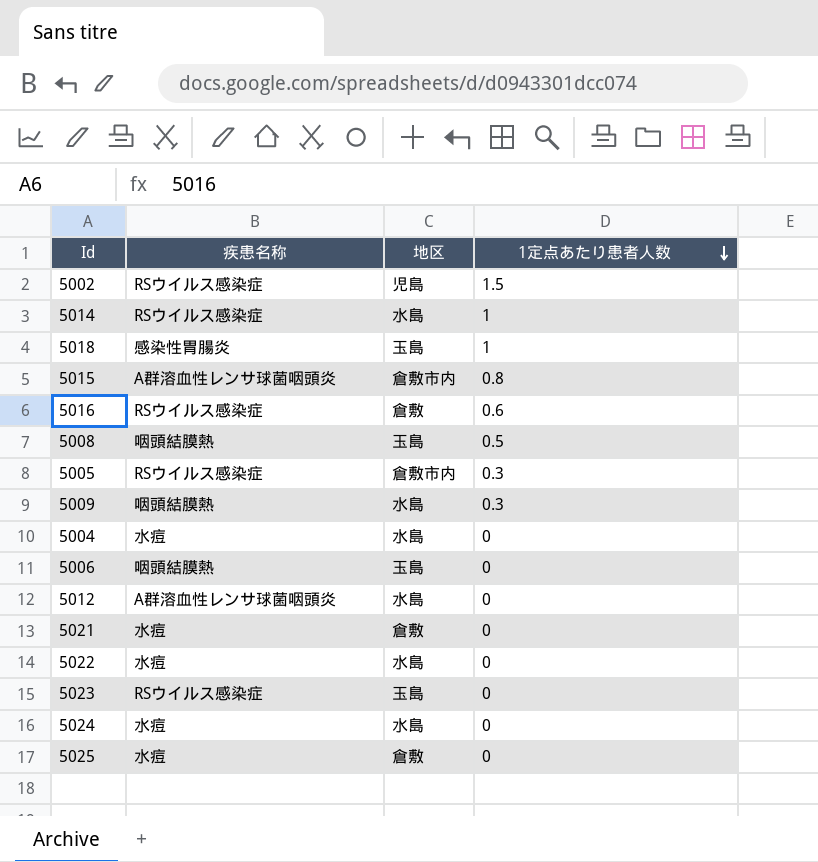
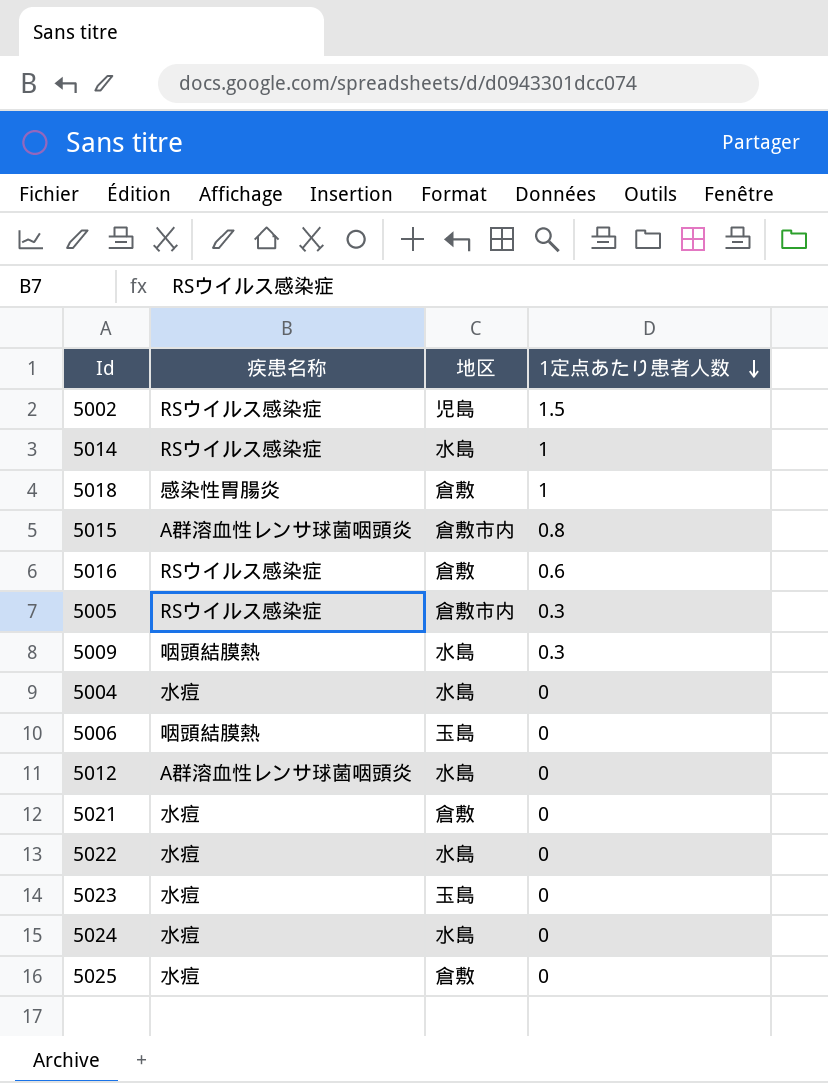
row 5008: 咽頭結膜熱 | 玉島 | 0.5 -> none
5018 | 地区: 玉島 -> 倉敷
5023 | 疾患名称: RSウイルス感染症 -> 水痘

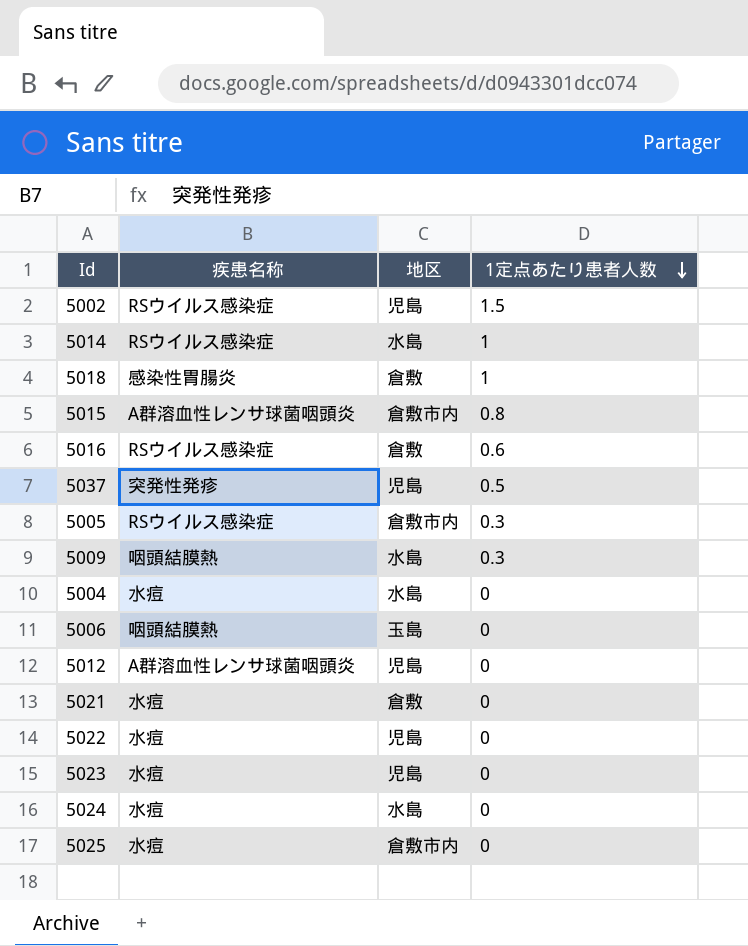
row 5037: none -> 突発性発疹 | 児島 | 0.5
5012 | 地区: 水島 -> 児島
5022 | 地区: 水島 -> 児島
5023 | 地区: 玉島 -> 児島
5025 | 地区: 倉敷 -> 倉敷市内

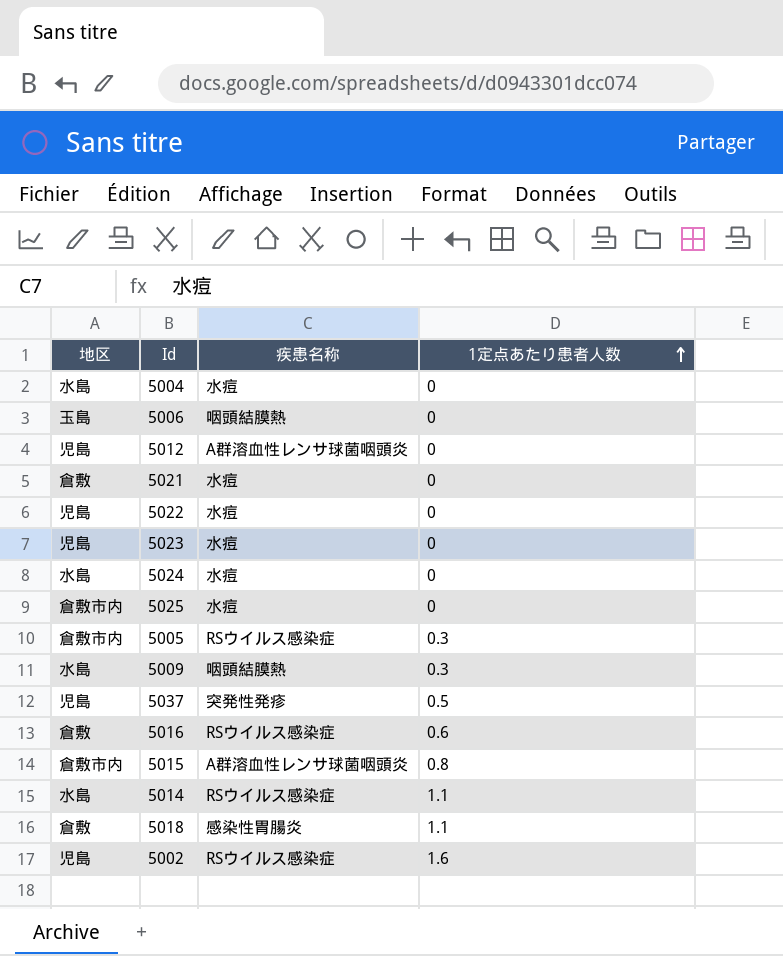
row order: 1定点あたり患者人数 descending -> 1定点あたり患者人数 ascending
column 地区 | position: 3 -> 1
5014 | 1定点あたり患者人数: 1 -> 1.1
5018 | 1定点あたり患者人数: 1 -> 1.1
5002 | 1定点あたり患者人数: 1.5 -> 1.6

